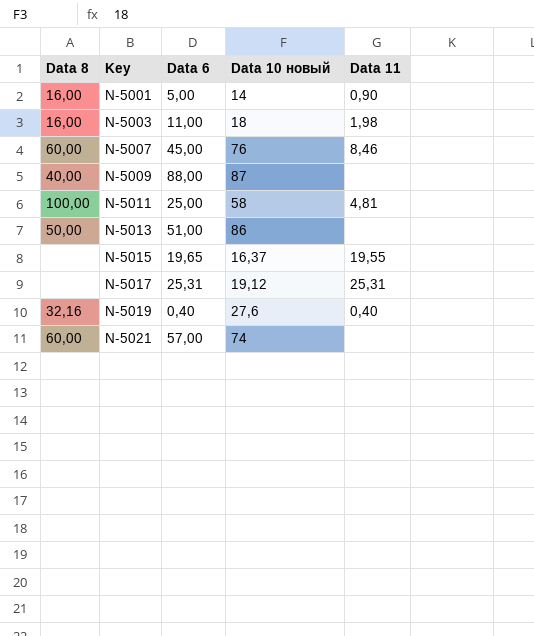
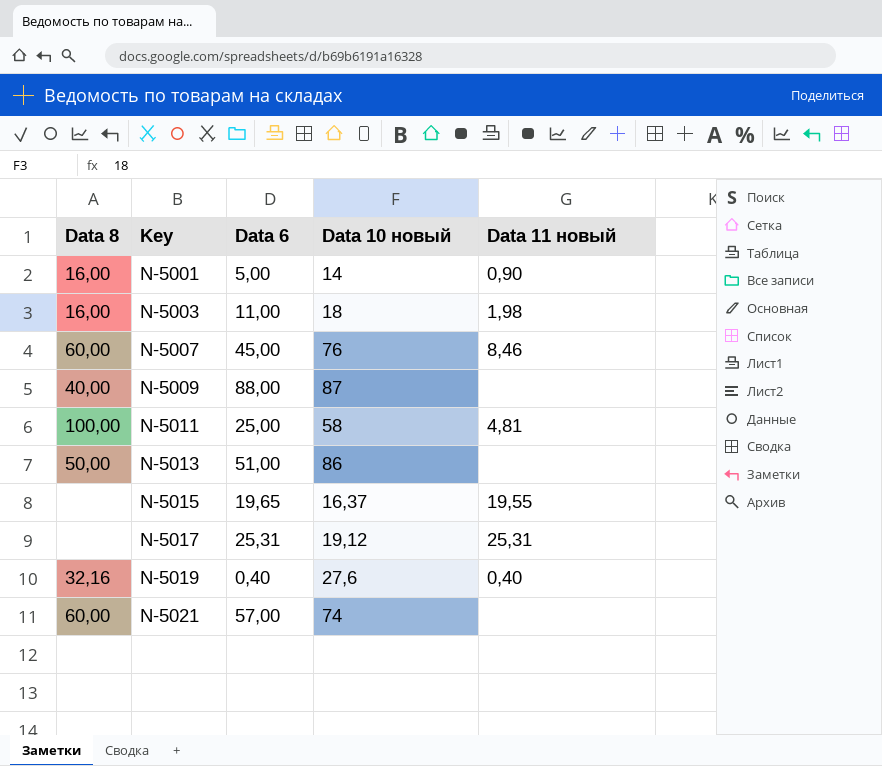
column name: Data 11 -> Data 11 новый

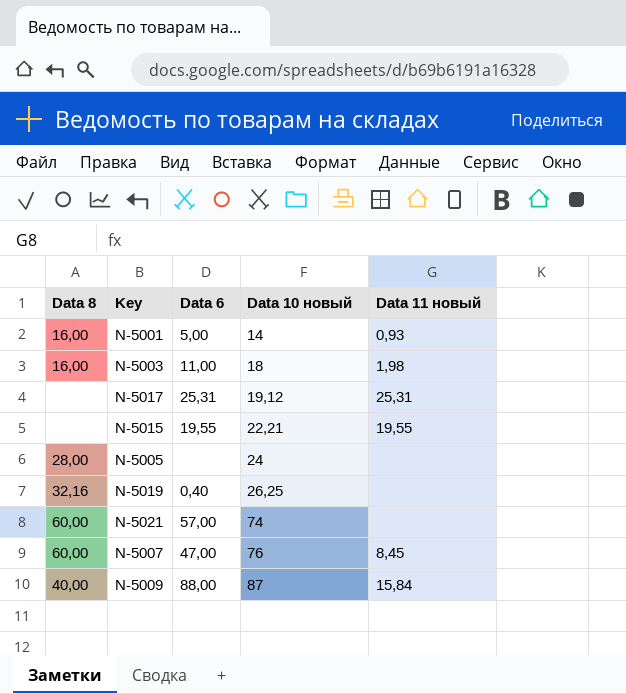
row order: Key ascending -> Data 10 новый ascending
row N-5011: 100,00 | 25,00 | 58 | 4,81 -> none
row N-5013: 50,00 | 51,00 | 86 | none -> none
N-5001 | Data 11 новый: 0,90 -> 0,93
N-5015 | Data 6: 19,65 -> 19,55
N-5015 | Data 10 новый: 16,37 -> 22,21
row N-5005: none -> 28,00 | none | 24 | none
N-5019 | Data 10 новый: 27,6 -> 26,25
N-5019 | Data 11 новый: 0,40 -> none
N-5007 | Data 6: 45,00 -> 47,00
N-5007 | Data 11 новый: 8,46 -> 8,45
N-5009 | Data 11 новый: none -> 15,84

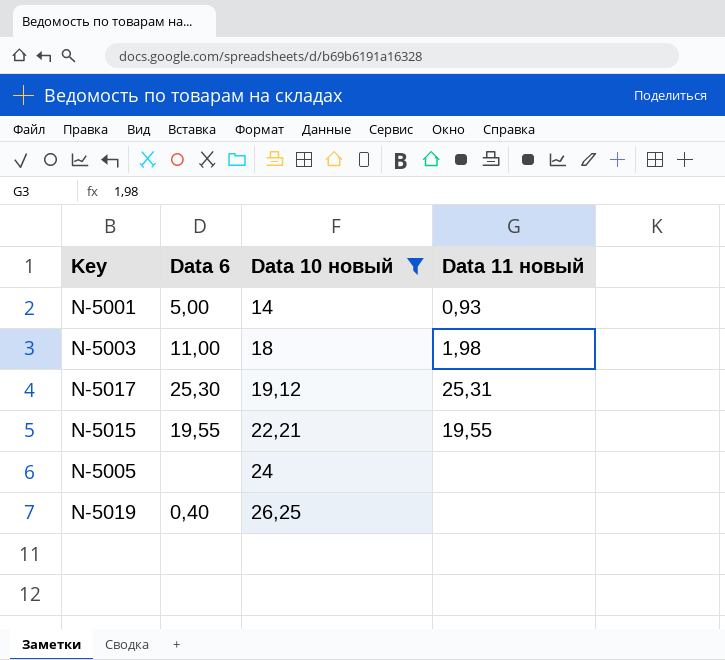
filter: none -> Data 10 новый <= 26,25
column Data 8 | position: 1 -> none
N-5017 | Data 6: 25,31 -> 25,30

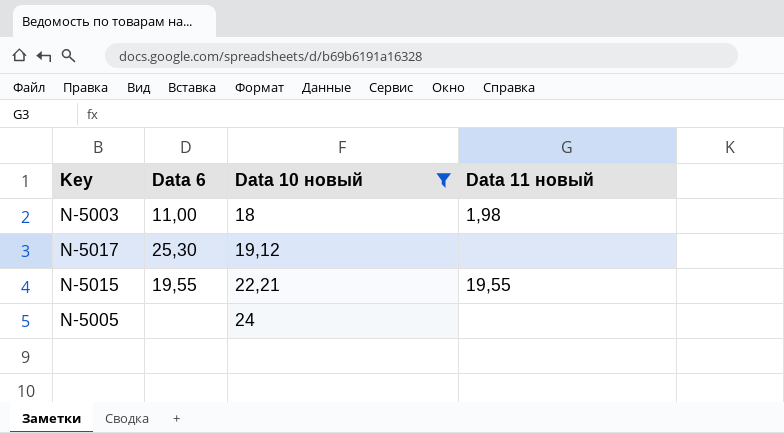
row N-5001: 5,00 | 14 | 0,93 -> none
row N-5019: 0,40 | 26,25 | none -> none
N-5017 | Data 11 новый: 25,31 -> none

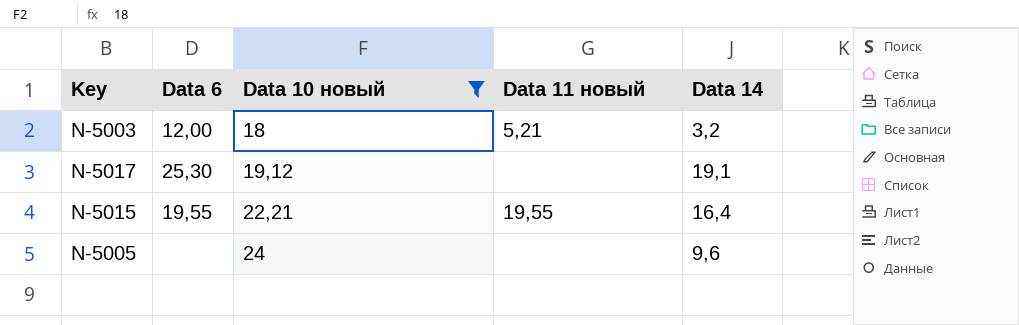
column Data 14 | position: none -> 5
N-5003 | Data 6: 11,00 -> 12,00
N-5003 | Data 11 новый: 1,98 -> 5,21

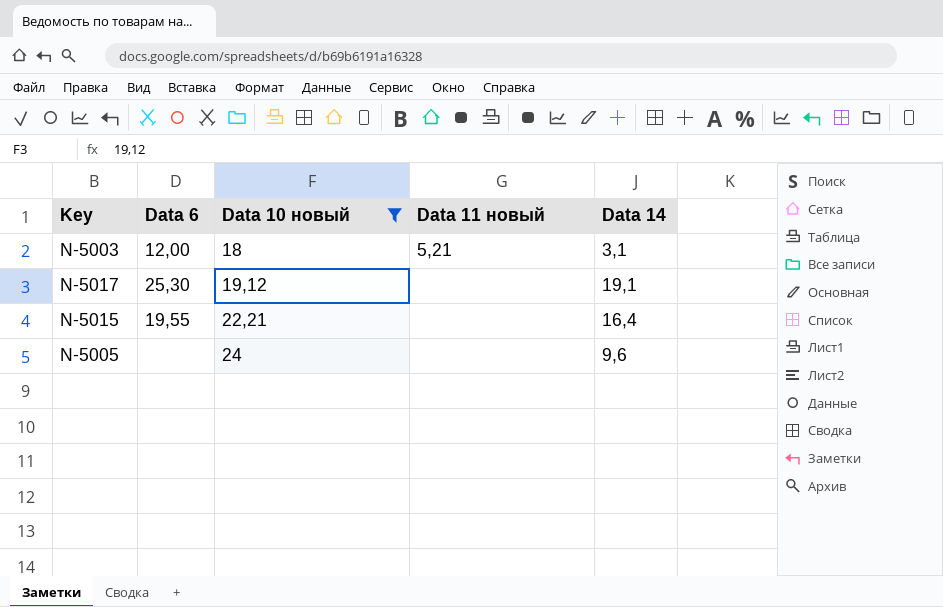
N-5003 | Data 14: 3,2 -> 3,1
N-5015 | Data 11 новый: 19,55 -> none

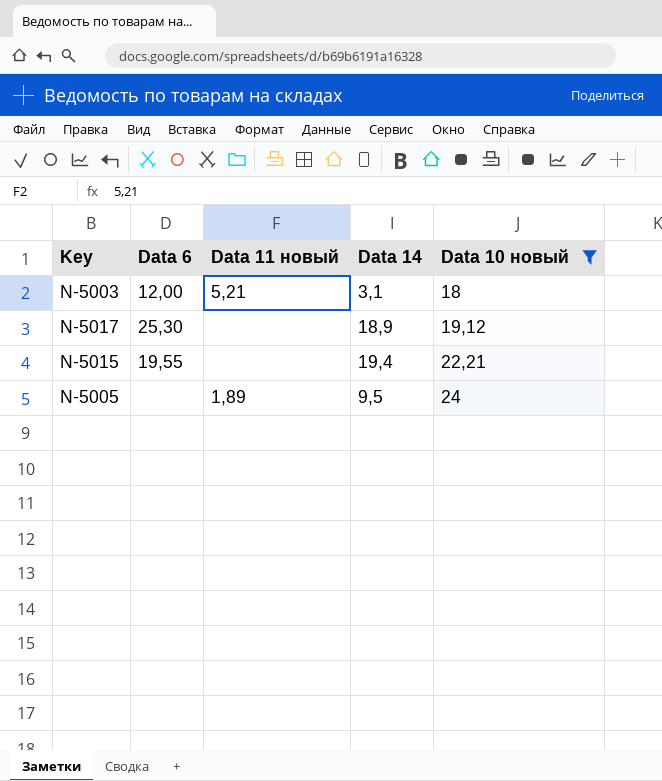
column Data 10 новый | position: 3 -> 5
N-5017 | Data 14: 19,1 -> 18,9
N-5015 | Data 14: 16,4 -> 19,4
N-5005 | Data 11 новый: none -> 1,89
N-5005 | Data 14: 9,6 -> 9,5

